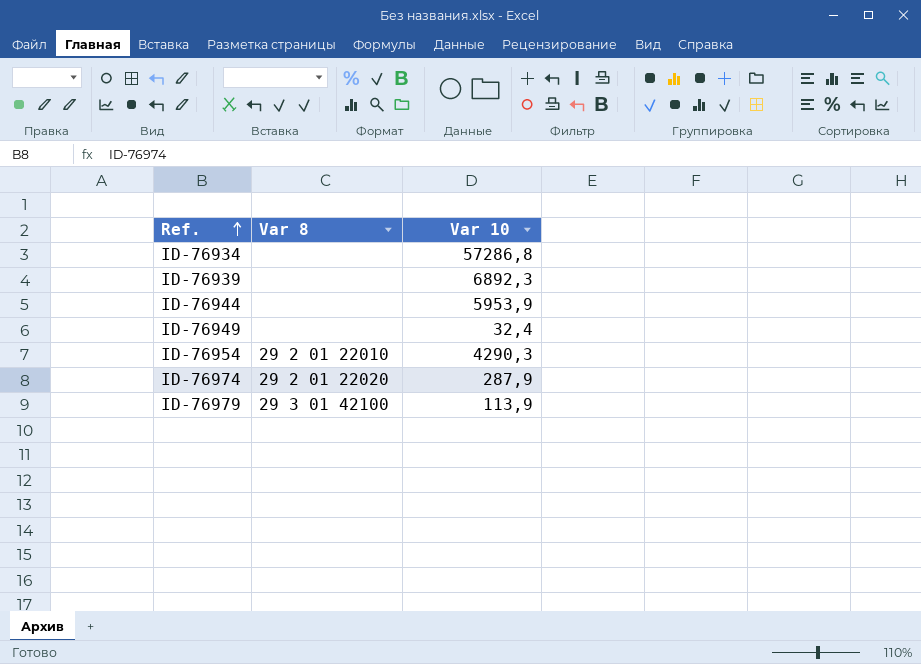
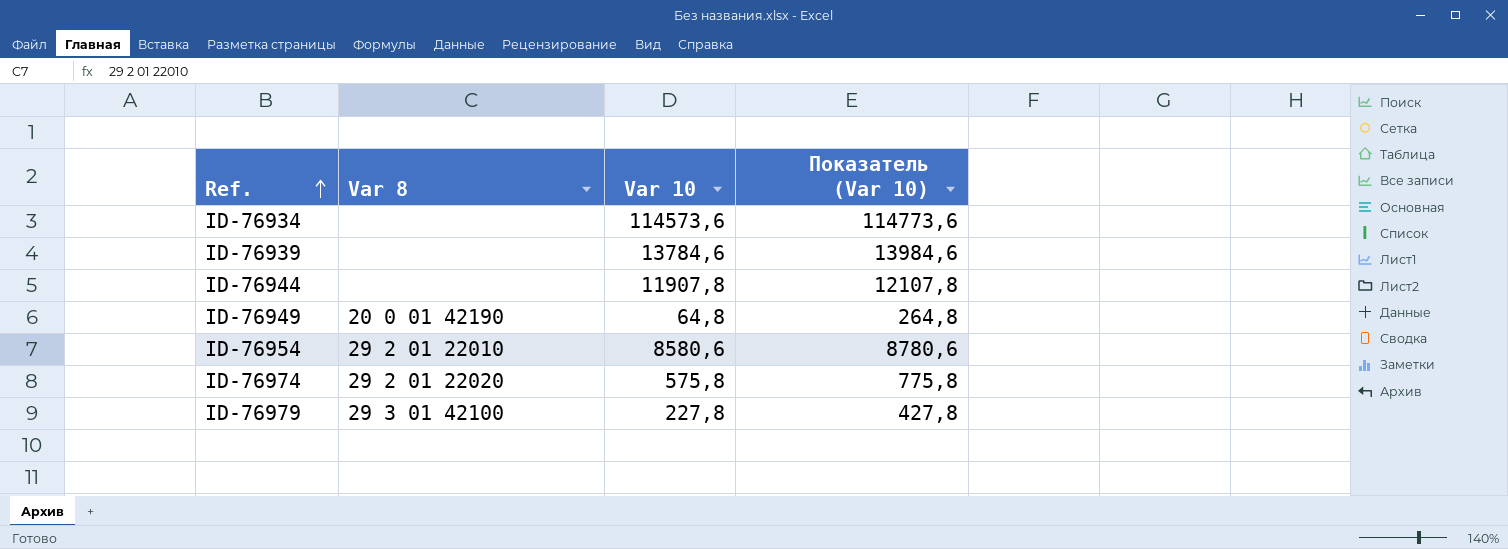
column Показатель (Var 10) | formula: none -> [Var 10] + 200
ID-76934 | Var 10: 57286,8 -> 114573,6
ID-76939 | Var 10: 6892,3 -> 13784,6
ID-76944 | Var 10: 5953,9 -> 11907,8
ID-76949 | Var 8: none -> 20 0 01 42190
ID-76949 | Var 10: 32,4 -> 64,8
ID-76954 | Var 10: 4290,3 -> 8580,6
ID-76974 | Var 10: 287,9 -> 575,8
ID-76979 | Var 10: 113,9 -> 227,8

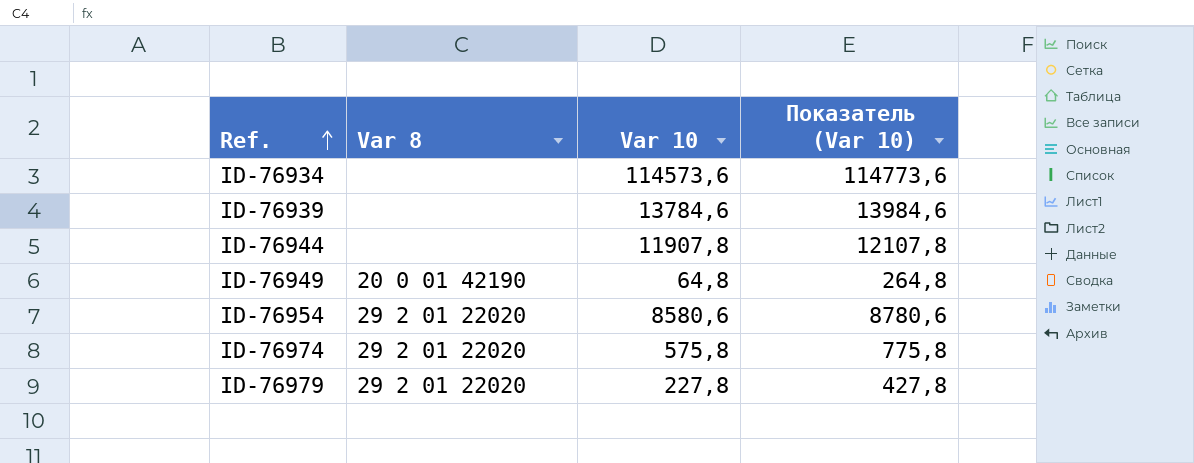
ID-76954 | Var 8: 29 2 01 22010 -> 29 2 01 22020
ID-76979 | Var 8: 29 3 01 42100 -> 29 2 01 22020

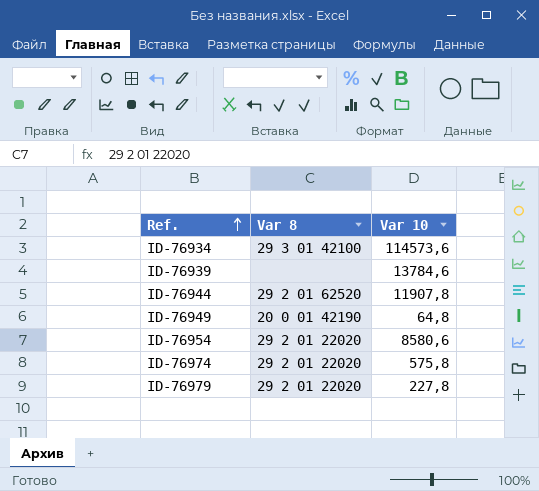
column Показатель (Var 10) | formula: [Var 10] + 200 -> none
ID-76934 | Var 8: none -> 29 3 01 42100
ID-76944 | Var 8: none -> 29 2 01 62520

